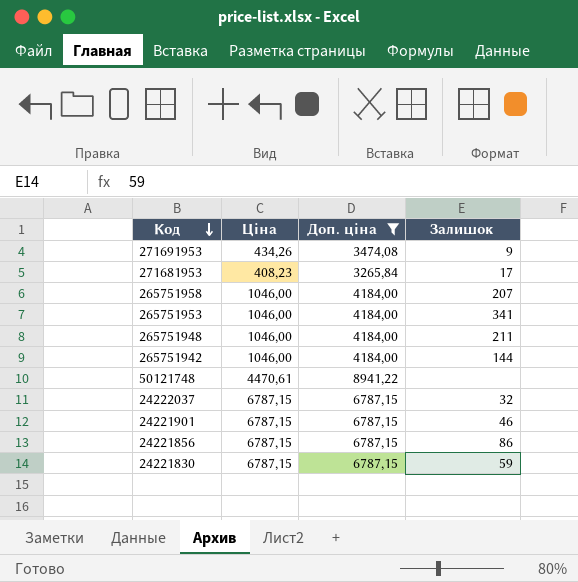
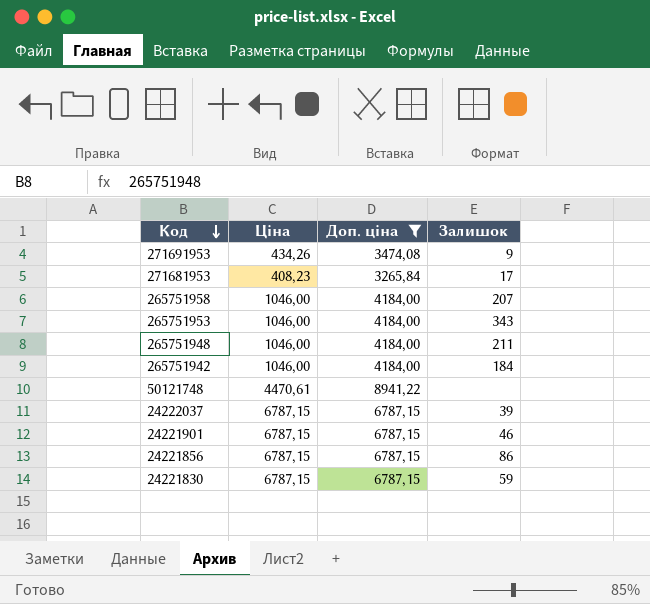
265751953 | Залишок: 341 -> 343
265751942 | Залишок: 144 -> 184
24222037 | Залишок: 32 -> 39

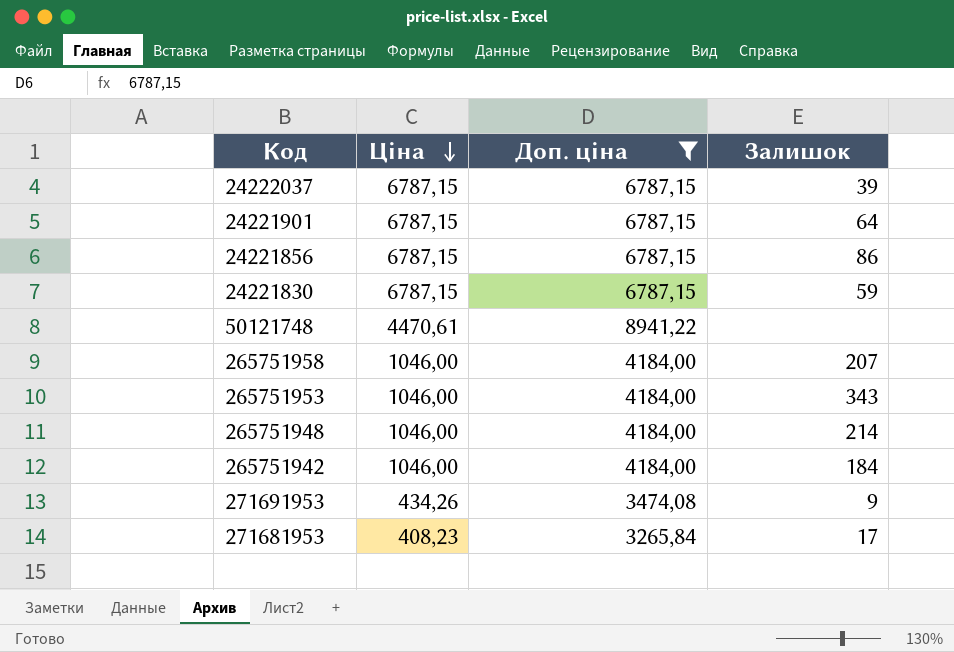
row order: Код descending -> Ціна descending
24221901 | Залишок: 46 -> 64
265751948 | Залишок: 211 -> 214

